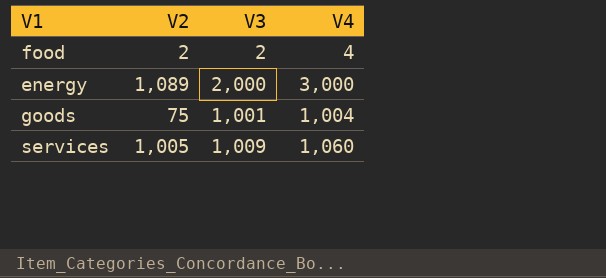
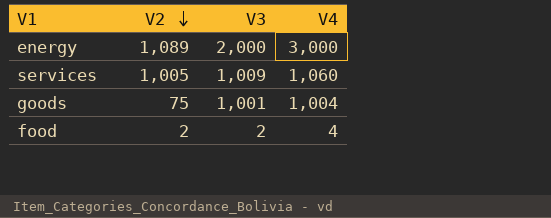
row order: none -> V2 descending

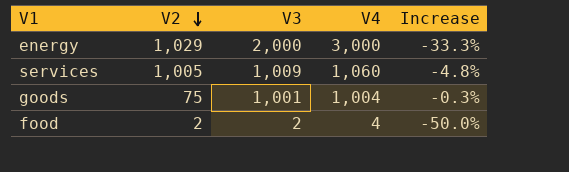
column Increase | formula: none -> ([V3] - [V4]) / [V4]
energy | V2: 1,089 -> 1,029

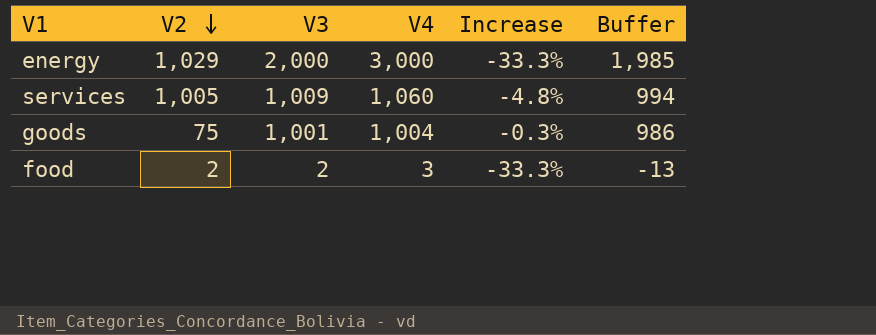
column Buffer | formula: none -> [V3] - 15
food | V4: 4 -> 3
food | Increase: -50.0% -> -33.3%

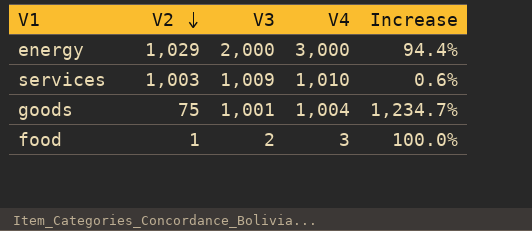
column Buffer | formula: [V3] - 15 -> none
column Increase | formula: ([V3] - [V4]) / [V4] -> ([V3] - [V2]) / [V2]
services | V2: 1,005 -> 1,003
services | V4: 1,060 -> 1,010
food | V2: 2 -> 1

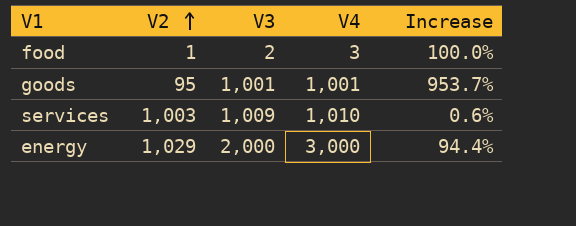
row order: V2 descending -> V2 ascending
goods | V2: 75 -> 95
goods | V4: 1,004 -> 1,001
goods | Increase: 1,234.7% -> 953.7%

